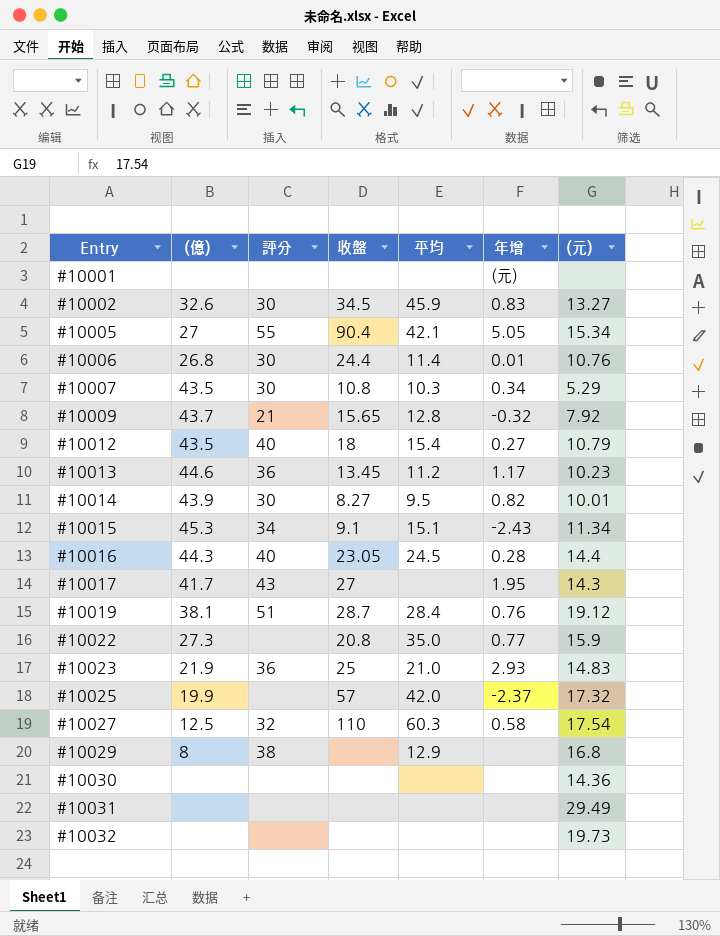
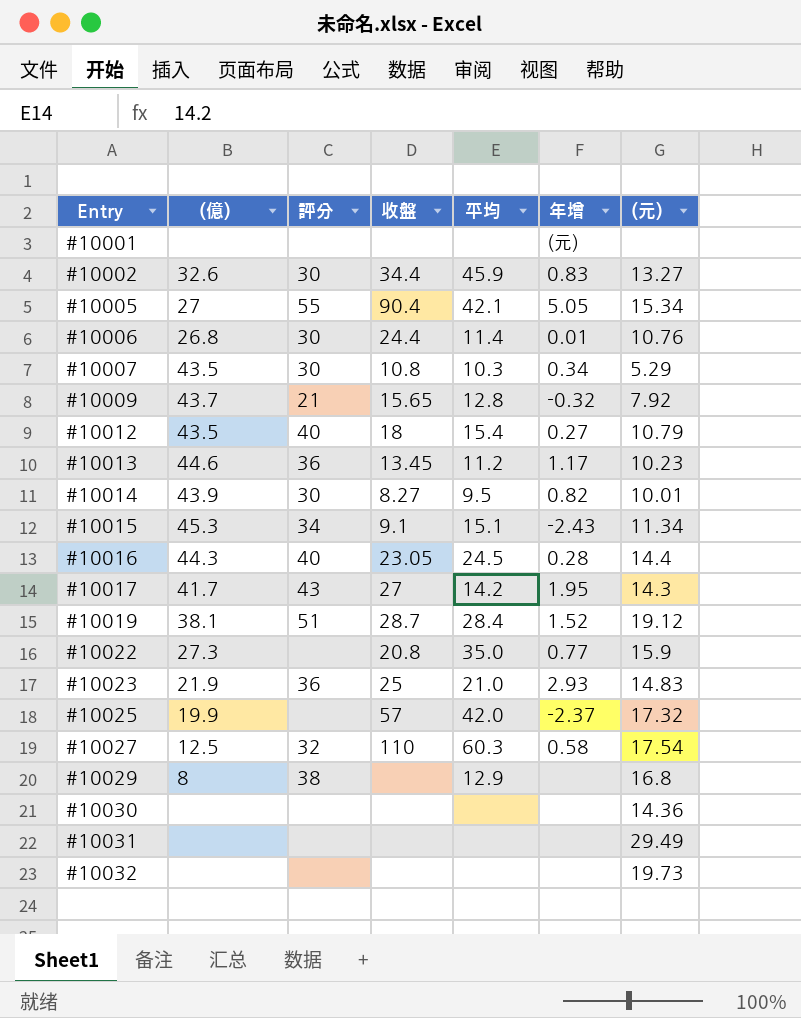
#10002 | 收盤: 34.5 -> 34.4
#10017 | 平均: none -> 14.2
#10019 | 年增: 0.76 -> 1.52

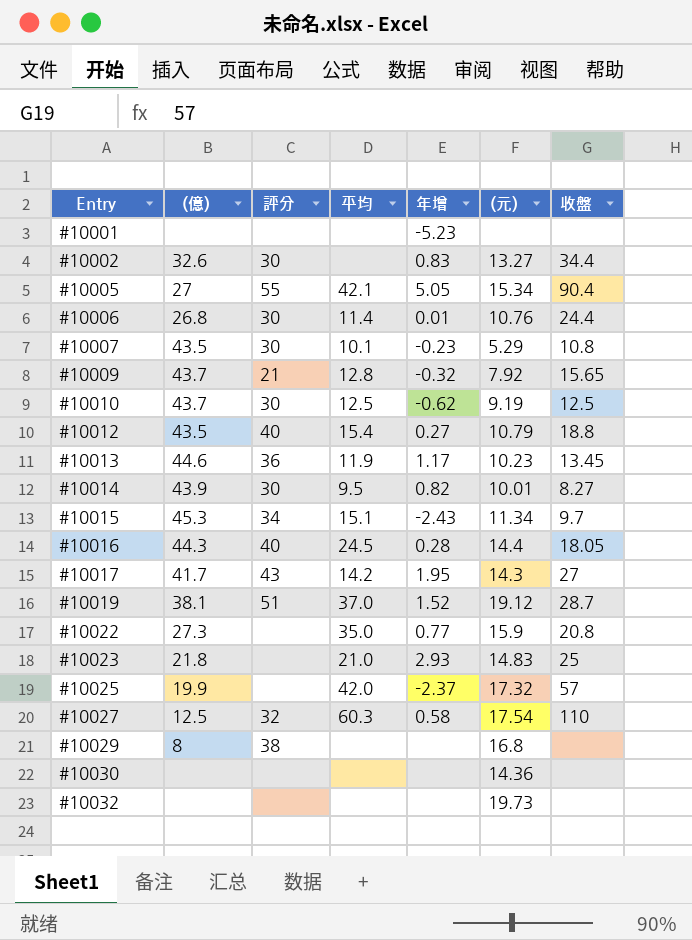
column 收盤 | position: 4 -> 7
row #10031: none | none | none | none | none | 29.49 -> none
#10001 | 年增: (元) -> -5.23
#10002 | 平均: 45.9 -> none
#10007 | 平均: 10.3 -> 10.1
#10007 | 年增: 0.34 -> -0.23
row #10010: none -> 43.7 | 30 | 12.5 | -0.62 | 9.19 | 12.5
#10012 | 收盤: 18 -> 18.8
#10013 | 平均: 11.2 -> 11.9
#10015 | 收盤: 9.1 -> 9.7
#10016 | 收盤: 23.05 -> 18.05
#10019 | 平均: 28.4 -> 37.0
#10023 | (億): 21.9 -> 21.8
#10023 | 評分: 36 -> none
#10029 | 平均: 12.9 -> none

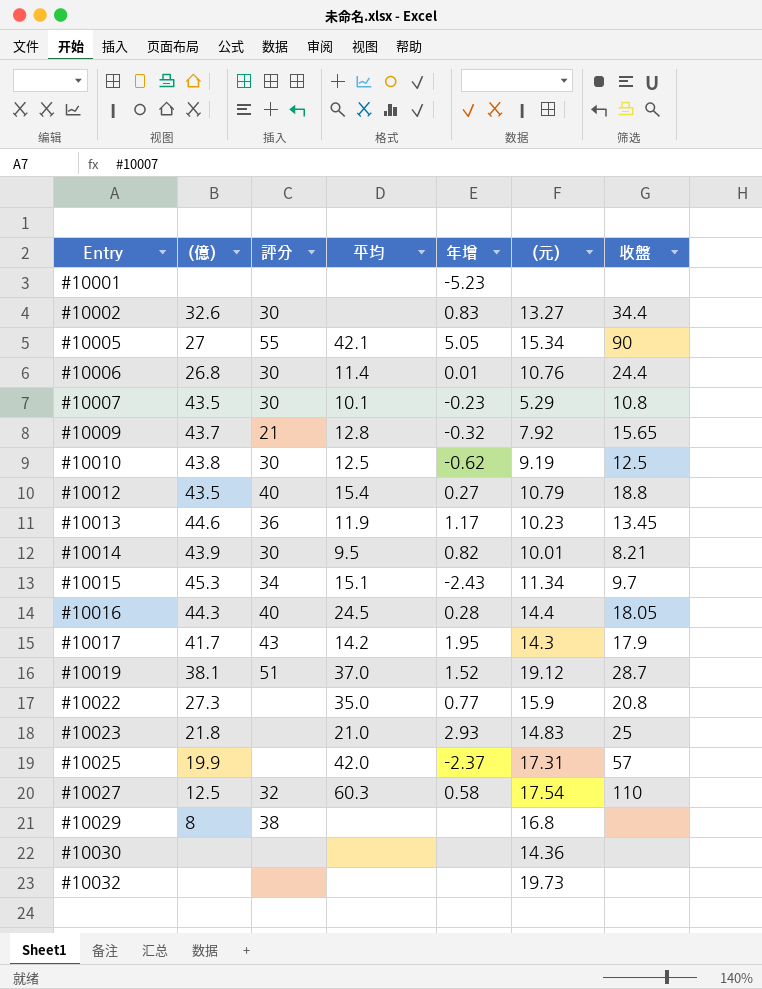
#10005 | 收盤: 90.4 -> 90
#10010 | (億): 43.7 -> 43.8
#10014 | 收盤: 8.27 -> 8.21
#10017 | 收盤: 27 -> 17.9
#10025 | (元): 17.32 -> 17.31

